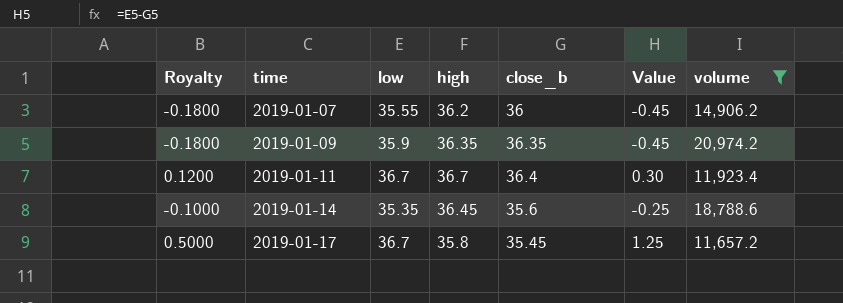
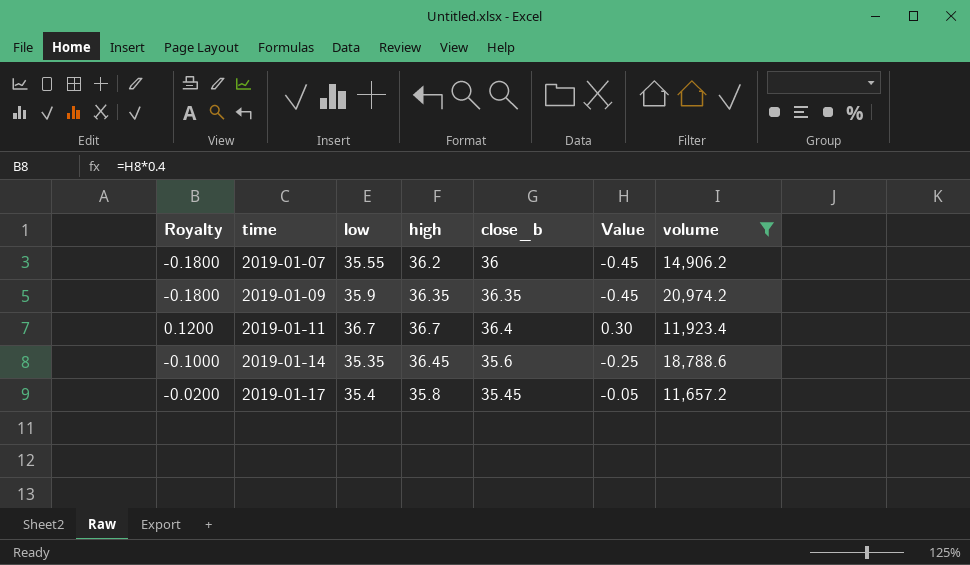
2019-01-17 | Royalty: 0.5000 -> -0.0200
2019-01-17 | low: 36.7 -> 35.4
2019-01-17 | Value: 1.25 -> -0.05

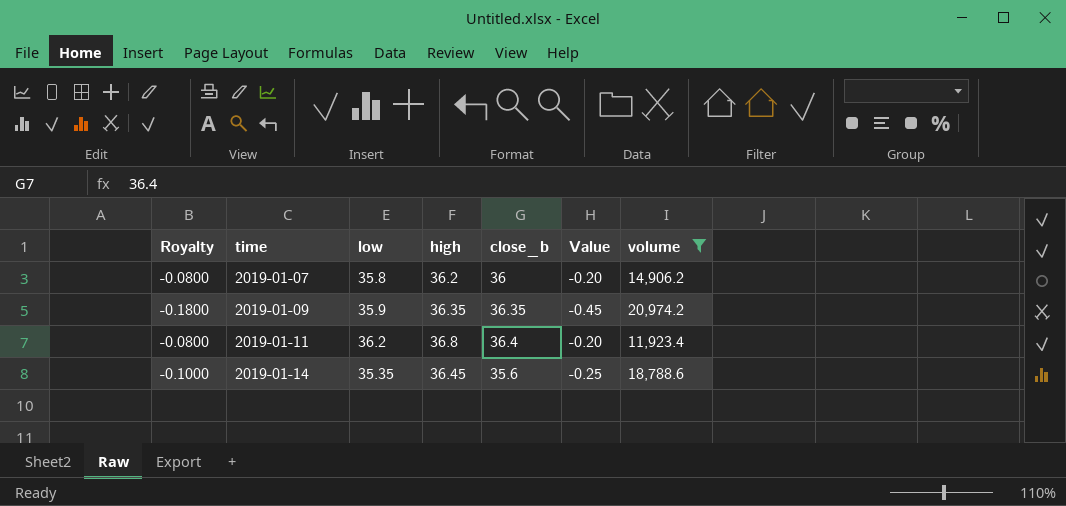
row 2019-01-17: -0.0200 | 35.4 | 35.8 | 35.45 | -0.05 | 11,657.2 -> none
2019-01-07 | Royalty: -0.1800 -> -0.0800
2019-01-07 | low: 35.55 -> 35.8
2019-01-07 | Value: -0.45 -> -0.20
2019-01-11 | Royalty: 0.1200 -> -0.0800
2019-01-11 | low: 36.7 -> 36.2
2019-01-11 | high: 36.7 -> 36.8
2019-01-11 | Value: 0.30 -> -0.20

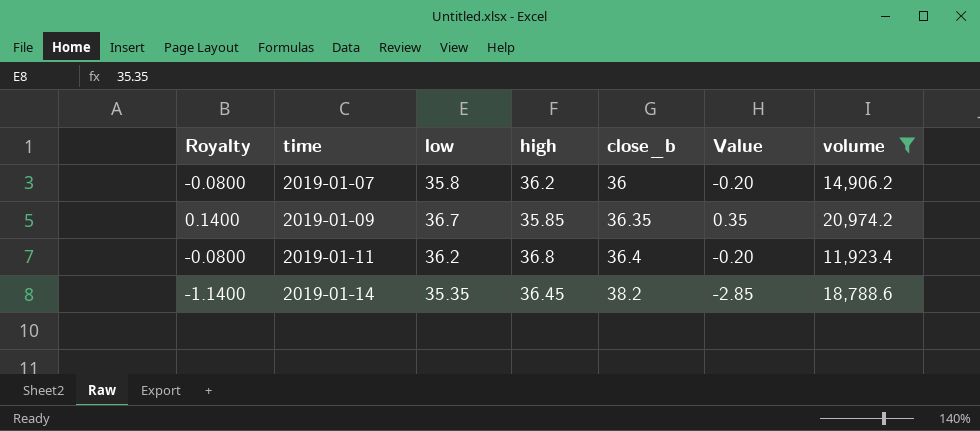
2019-01-09 | Royalty: -0.1800 -> 0.1400
2019-01-09 | low: 35.9 -> 36.7
2019-01-09 | high: 36.35 -> 35.85
2019-01-09 | Value: -0.45 -> 0.35
2019-01-14 | Royalty: -0.1000 -> -1.1400
2019-01-14 | close_b: 35.6 -> 38.2
2019-01-14 | Value: -0.25 -> -2.85

